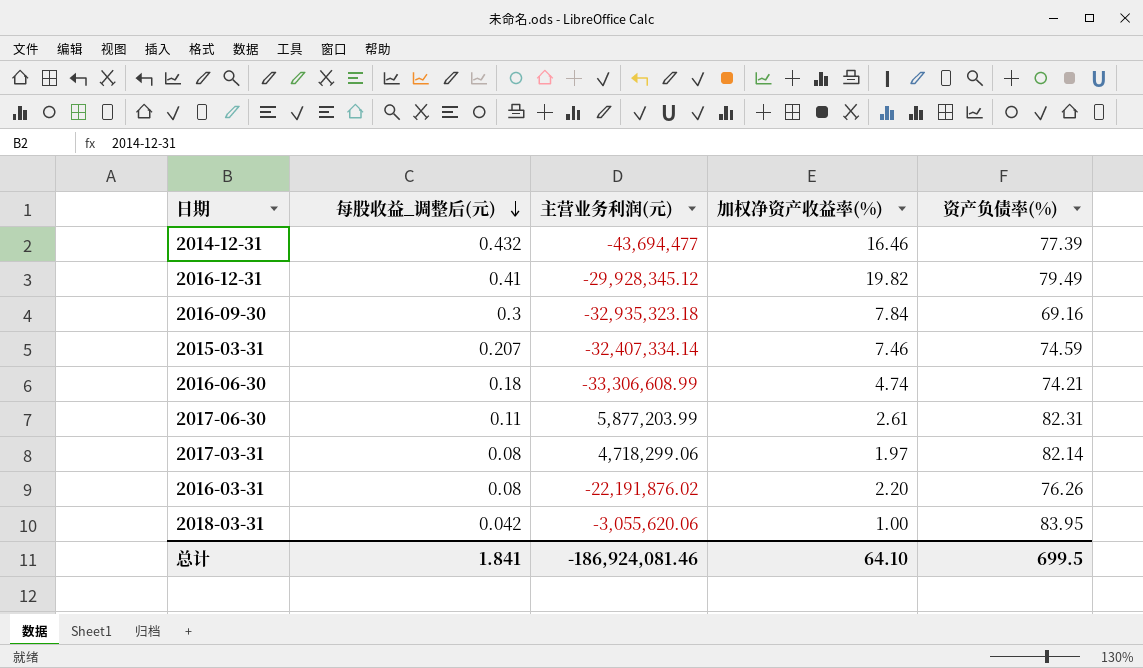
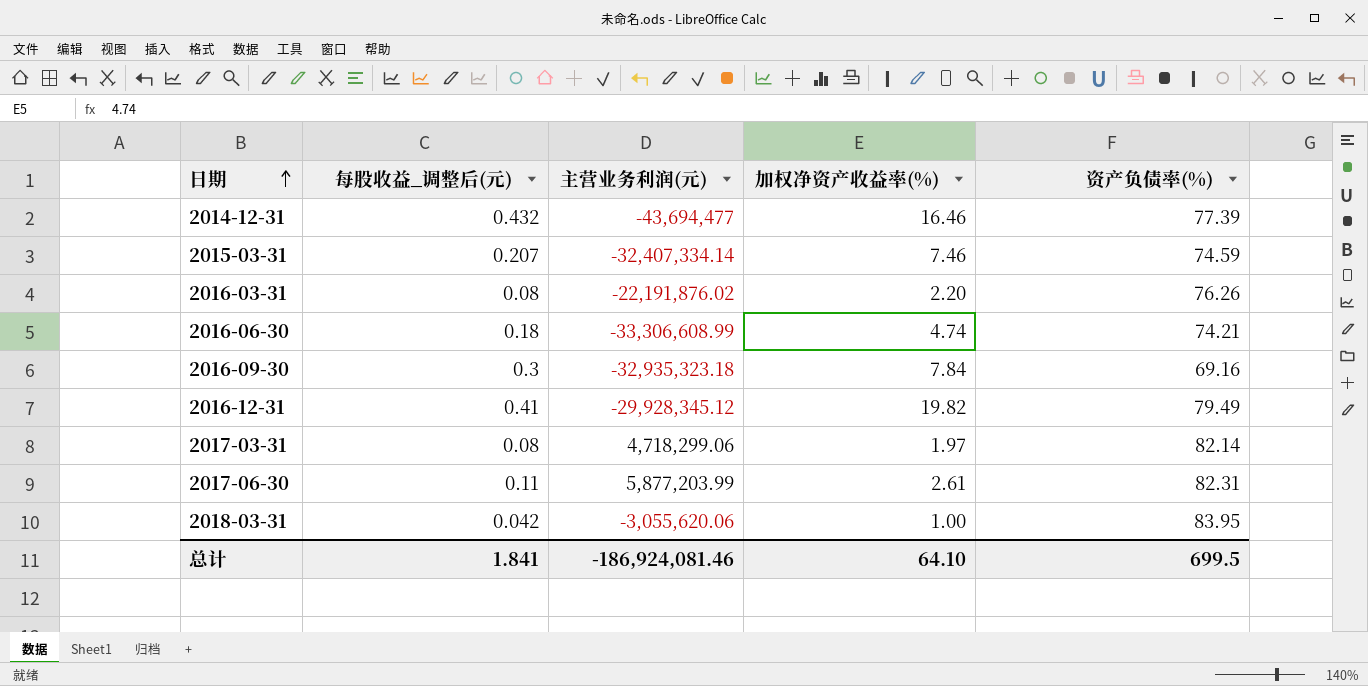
row order: 每股收益_调整后(元) descending -> 日期 ascending

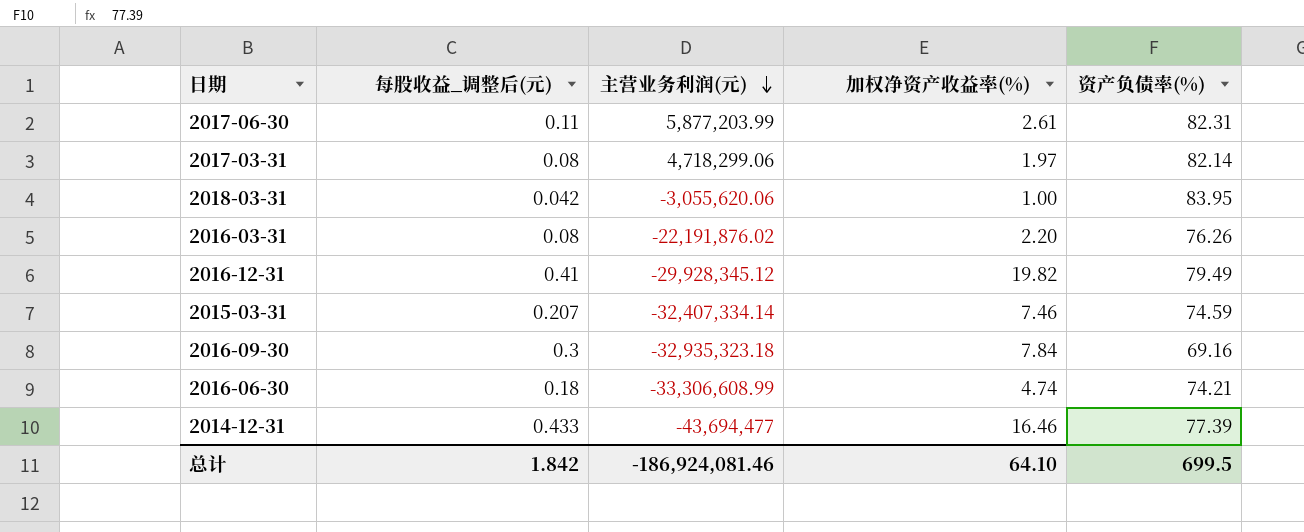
row order: 日期 ascending -> 主营业务利润(元) descending
2014-12-31 | 每股收益_调整后(元): 0.432 -> 0.433
总计 | 每股收益_调整后(元): 1.841 -> 1.842

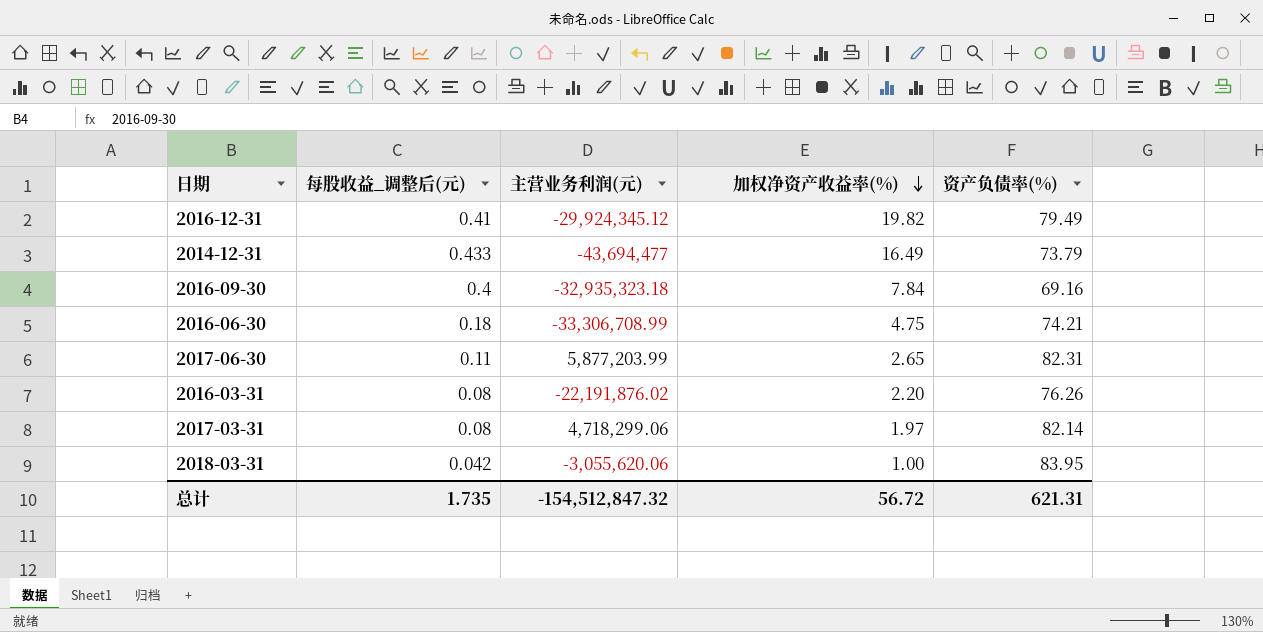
row order: 主营业务利润(元) descending -> 加权净资产收益率(%) descending
row 2015-03-31: 0.207 | -32,407,334.14 | 7.46 | 74.59 -> none
2016-12-31 | 主营业务利润(元): -29,928,345.12 -> -29,924,345.12
2014-12-31 | 加权净资产收益率(%): 16.46 -> 16.49
2014-12-31 | 资产负债率(%): 77.39 -> 73.79
2016-09-30 | 每股收益_调整后(元): 0.3 -> 0.4
2016-06-30 | 主营业务利润(元): -33,306,608.99 -> -33,306,708.99
2016-06-30 | 加权净资产收益率(%): 4.74 -> 4.75
2017-06-30 | 加权净资产收益率(%): 2.61 -> 2.65
总计 | 每股收益_调整后(元): 1.842 -> 1.735
总计 | 主营业务利润(元): -186,924,081.46 -> -154,512,847.32
总计 | 加权净资产收益率(%): 64.10 -> 56.72
总计 | 资产负债率(%): 699.5 -> 621.31

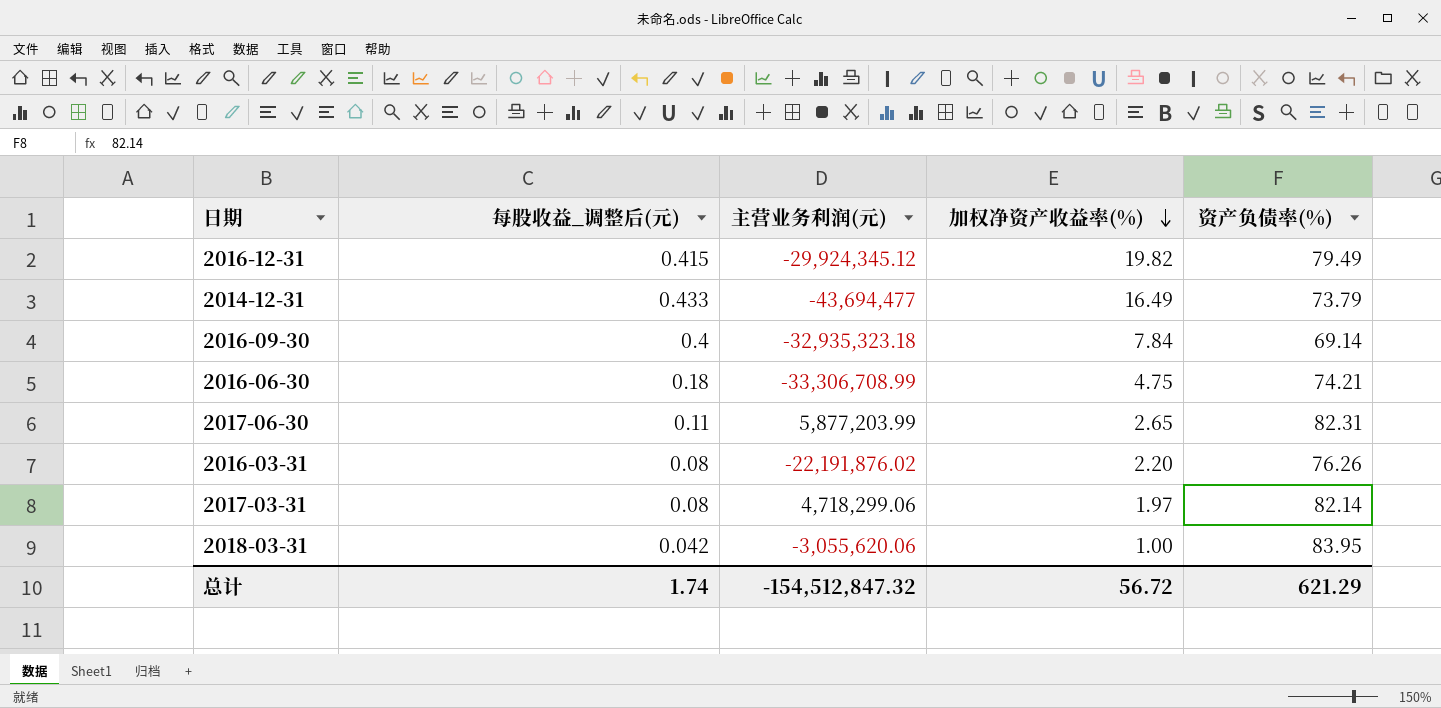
2016-12-31 | 每股收益_调整后(元): 0.41 -> 0.415
2016-09-30 | 资产负债率(%): 69.16 -> 69.14
总计 | 每股收益_调整后(元): 1.735 -> 1.74
总计 | 资产负债率(%): 621.31 -> 621.29

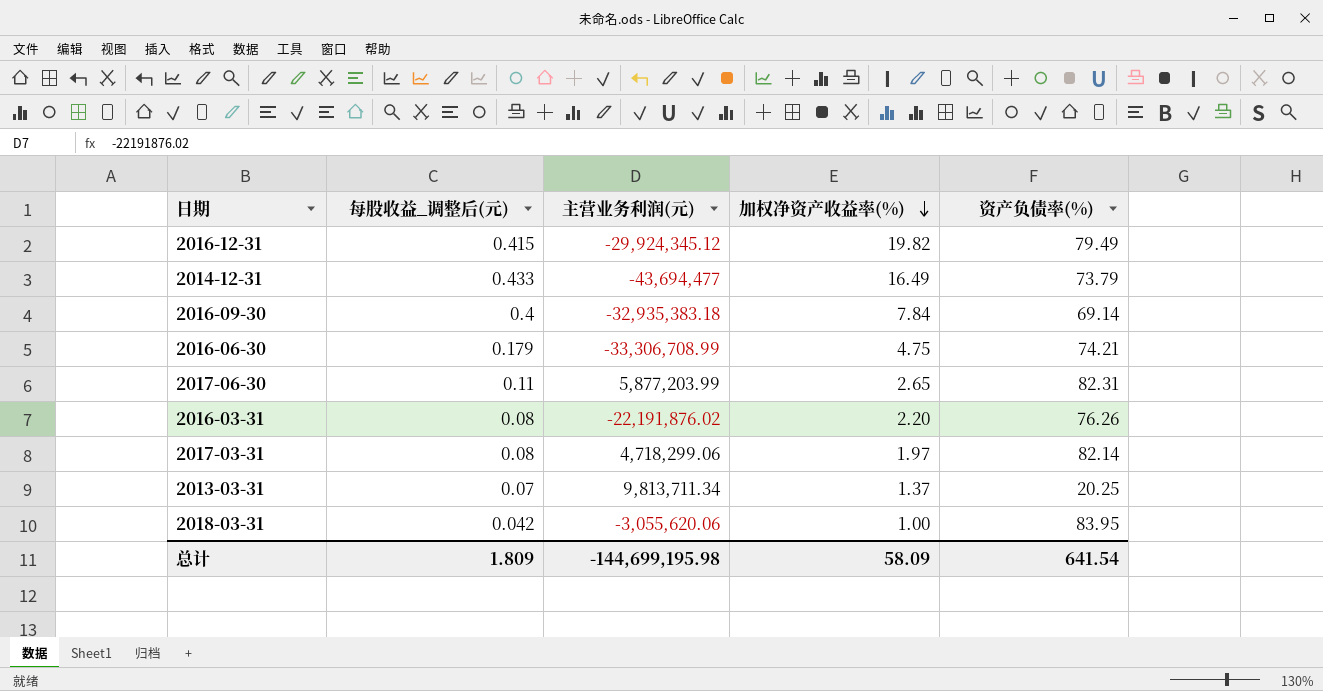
2016-09-30 | 主营业务利润(元): -32,935,323.18 -> -32,935,383.18
2016-06-30 | 每股收益_调整后(元): 0.18 -> 0.179
row 2013-03-31: none -> 0.07 | 9,813,711.34 | 1.37 | 20.25
总计 | 每股收益_调整后(元): 1.74 -> 1.809
总计 | 主营业务利润(元): -154,512,847.32 -> -144,699,195.98
总计 | 加权净资产收益率(%): 56.72 -> 58.09
总计 | 资产负债率(%): 621.29 -> 641.54

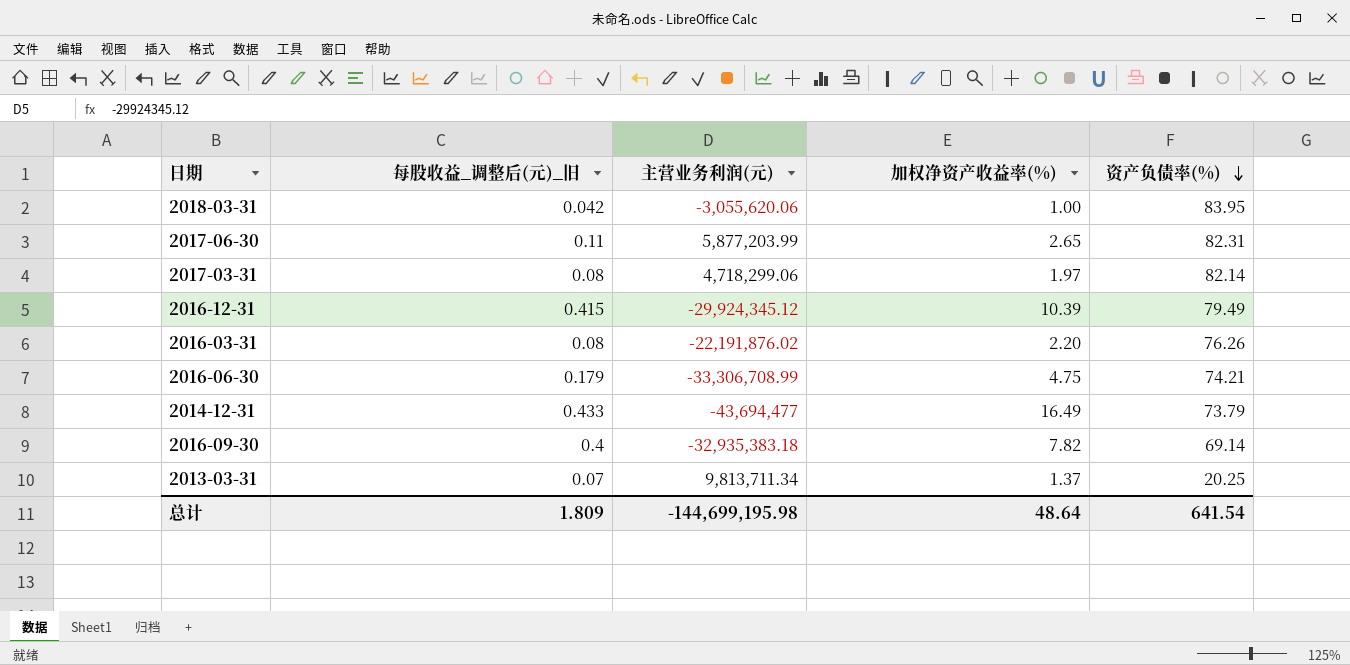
row order: 加权净资产收益率(%) descending -> 资产负债率(%) descending
column name: 每股收益_调整后(元) -> 每股收益_调整后(元)_旧
2016-12-31 | 加权净资产收益率(%): 19.82 -> 10.39
2016-09-30 | 加权净资产收益率(%): 7.84 -> 7.82
总计 | 加权净资产收益率(%): 58.09 -> 48.64

